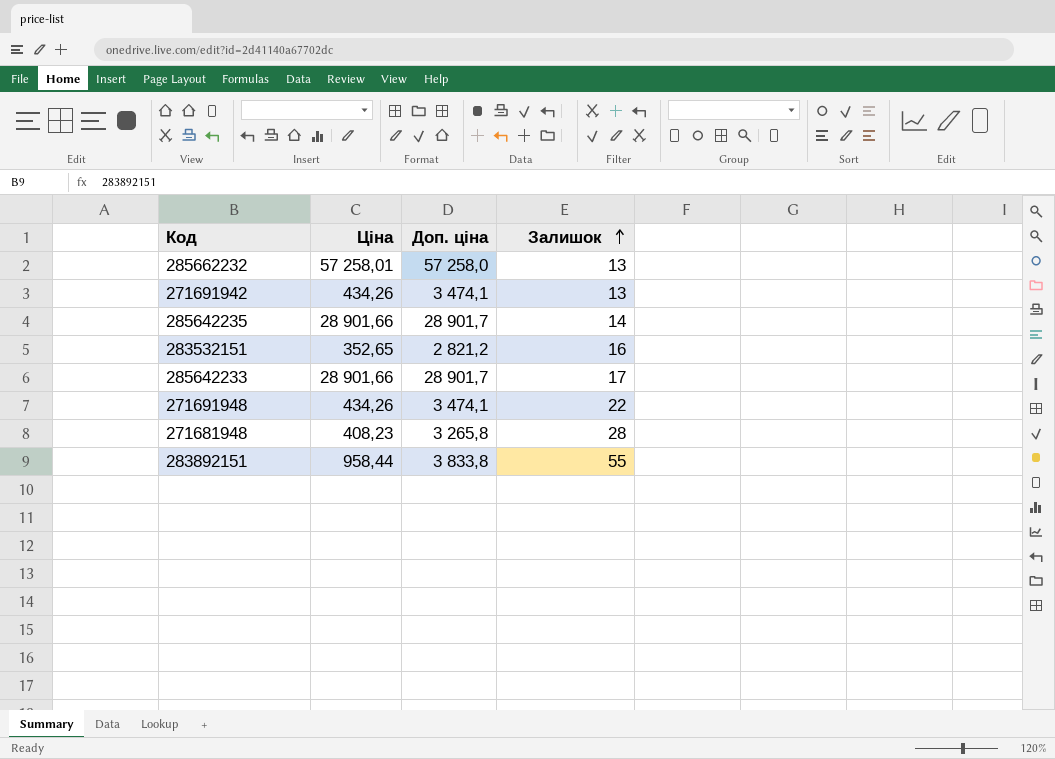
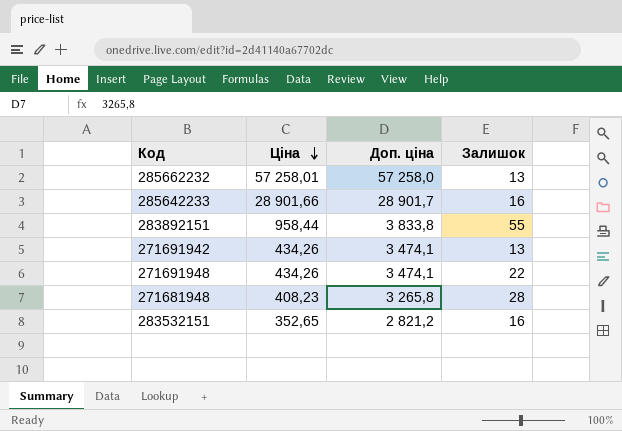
row order: Залишок ascending -> Ціна descending
row 285642235: 28 901,66 | 28 901,7 | 14 -> none
285642233 | Залишок: 17 -> 16

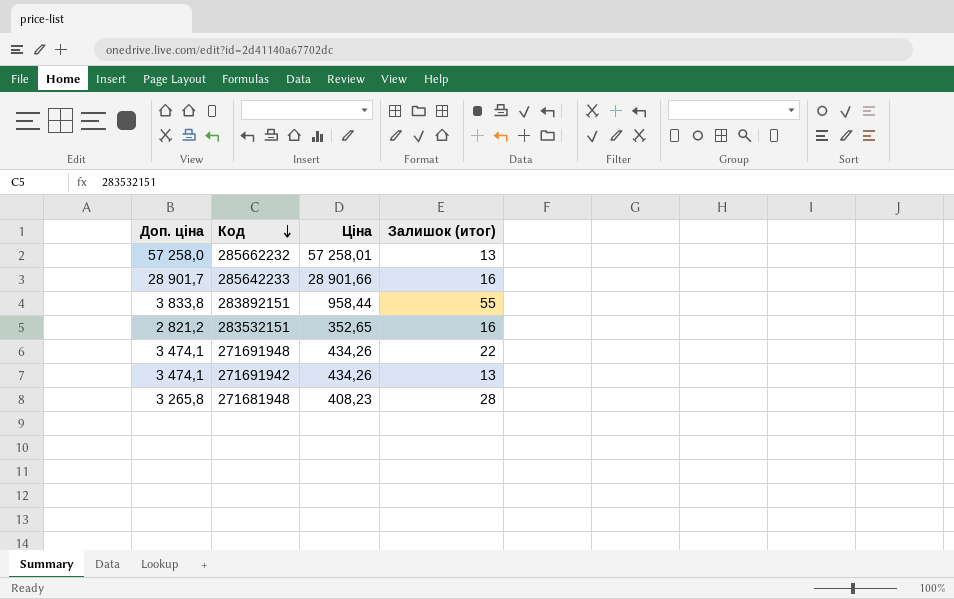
row order: Ціна descending -> Код descending
column Доп. ціна | position: 3 -> 1
column name: Залишок -> Залишок (итог)

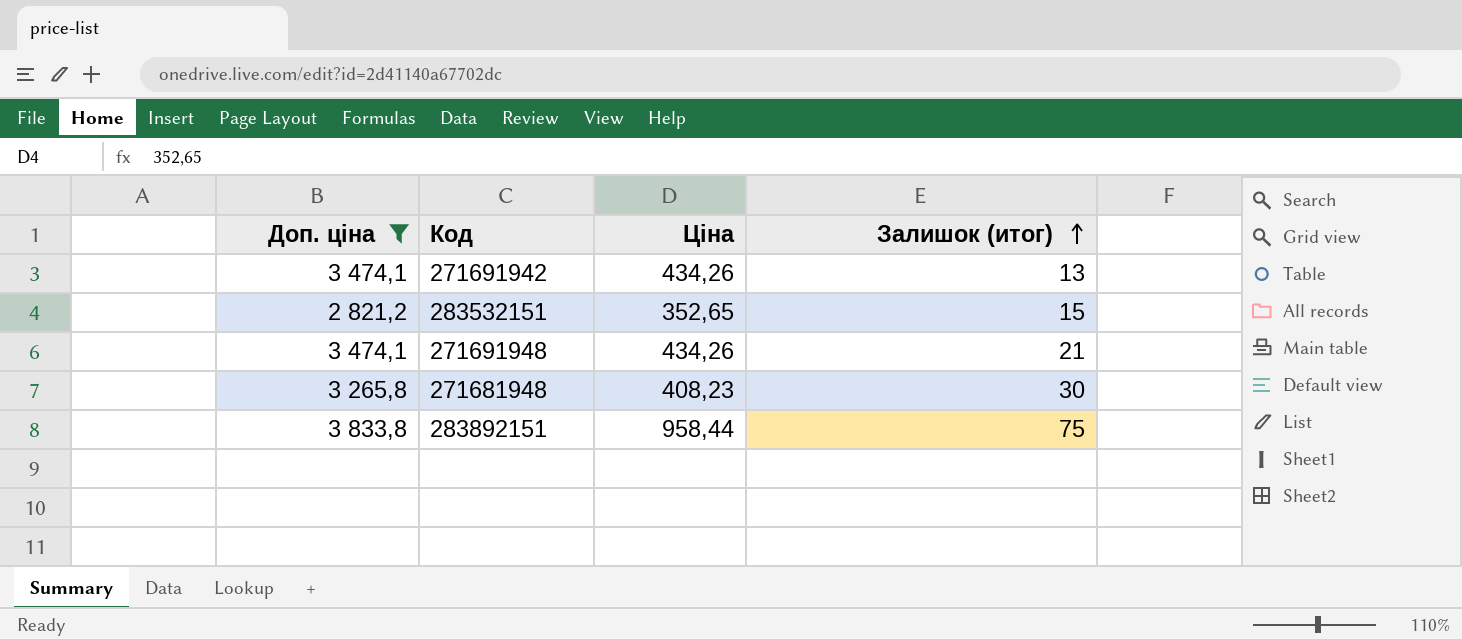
filter: none -> Доп. ціна <= 3 833,8
row order: Код descending -> Залишок (итог) ascending
283532151 | Залишок (итог): 16 -> 15
271691948 | Залишок (итог): 22 -> 21
271681948 | Залишок (итог): 28 -> 30
283892151 | Залишок (итог): 55 -> 75

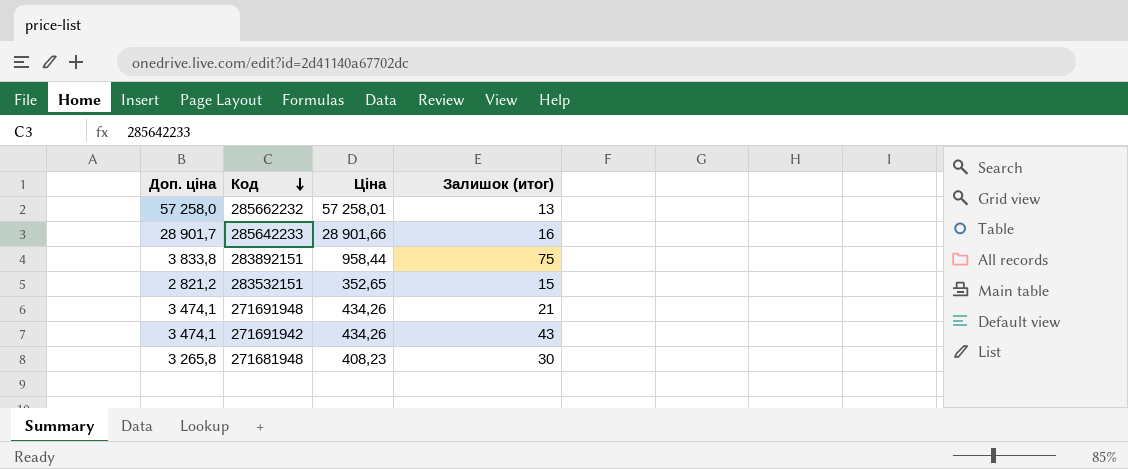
filter: Доп. ціна <= 3 833,8 -> none
row order: Залишок (итог) ascending -> Код descending
271691942 | Залишок (итог): 13 -> 43

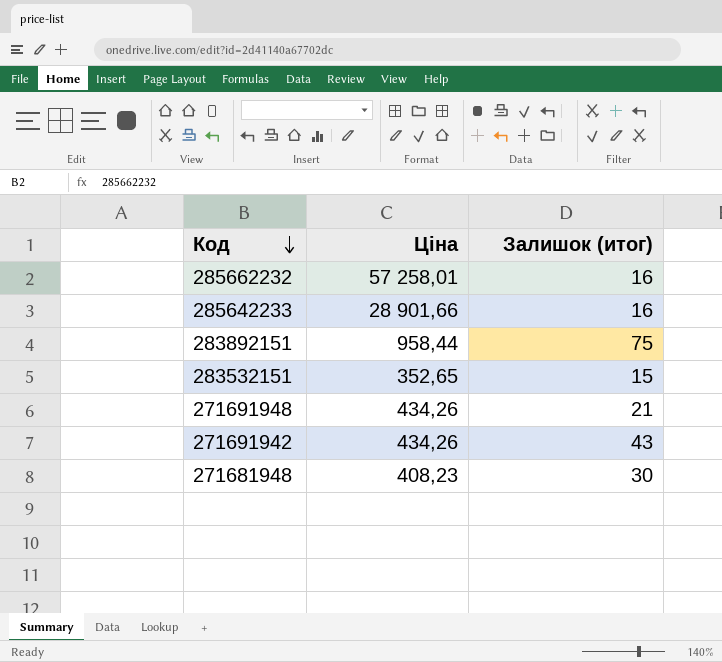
column Доп. ціна | position: 1 -> none
285662232 | Залишок (итог): 13 -> 16

